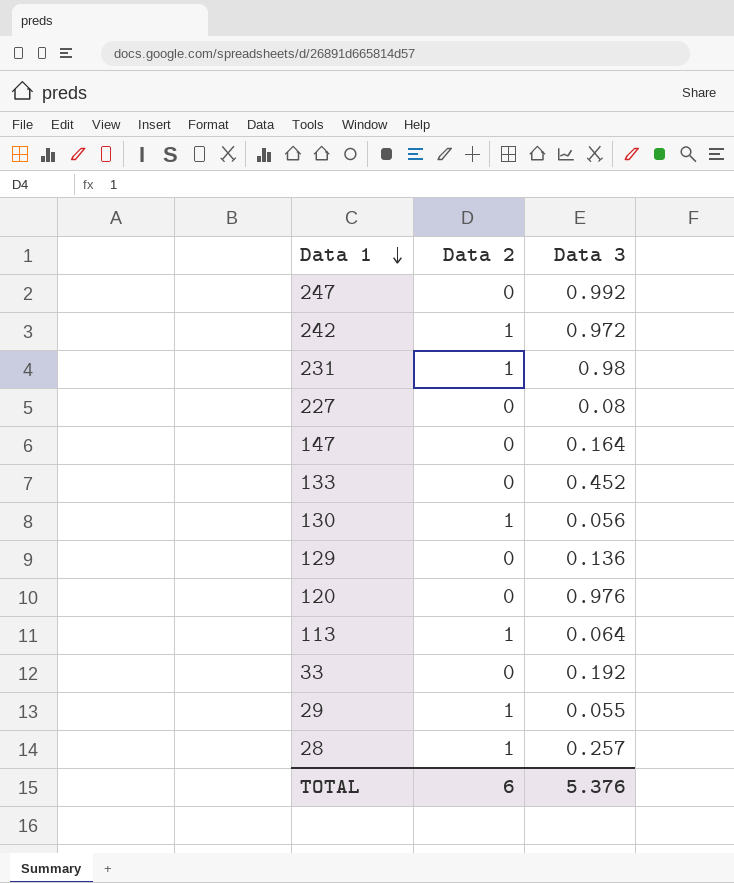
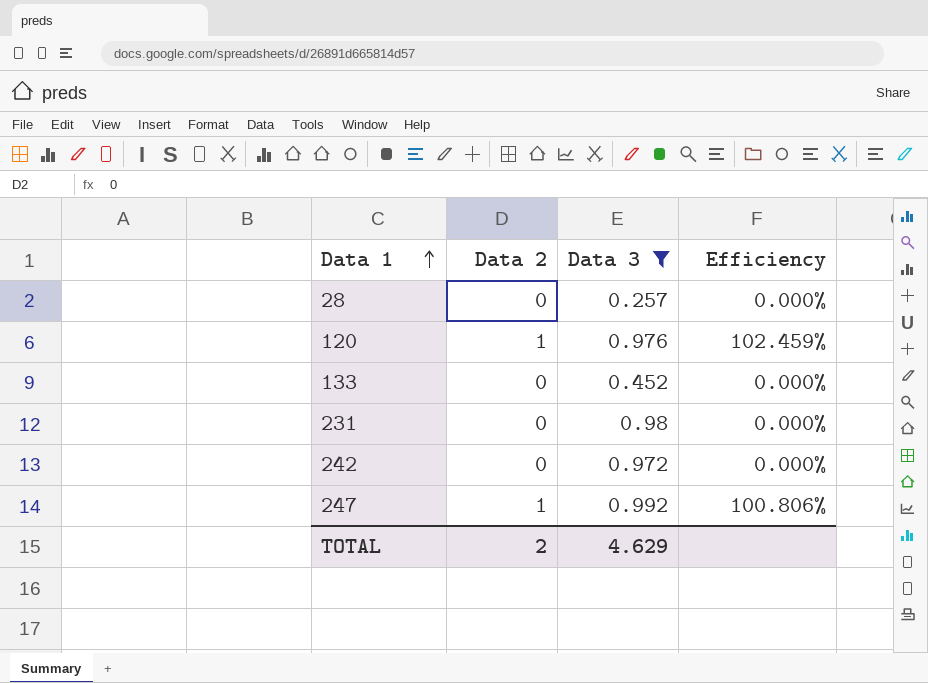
filter: none -> Data 3 >= 0.257
row order: Data 1 descending -> Data 1 ascending
column Efficiency | formula: none -> [Data 2] / [Data 3]
28 | Data 2: 1 -> 0
120 | Data 2: 0 -> 1
231 | Data 2: 1 -> 0
242 | Data 2: 1 -> 0
247 | Data 2: 0 -> 1
TOTAL | Data 2: 6 -> 2
TOTAL | Data 3: 5.376 -> 4.629

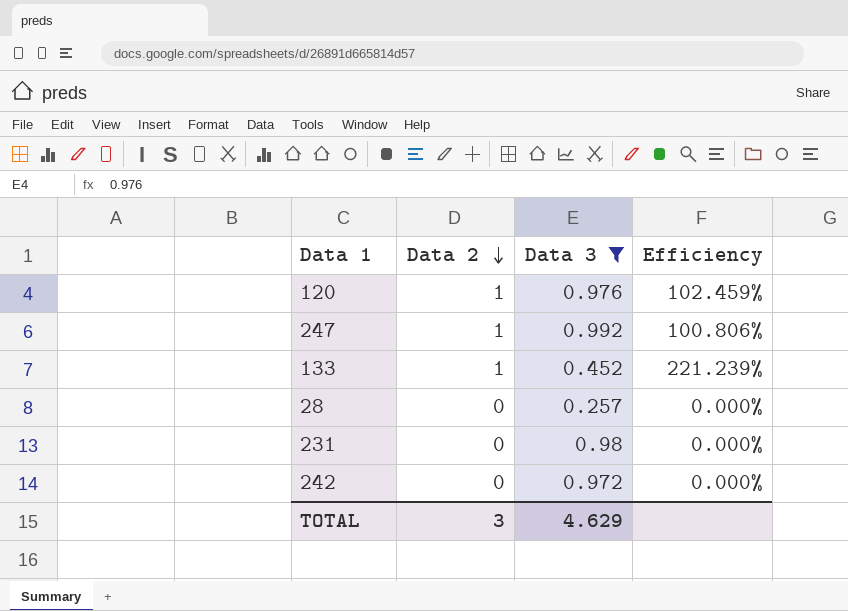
row order: Data 1 ascending -> Data 2 descending
133 | Data 2: 0 -> 1
133 | Efficiency: 0.000% -> 221.239%
TOTAL | Data 2: 2 -> 3

